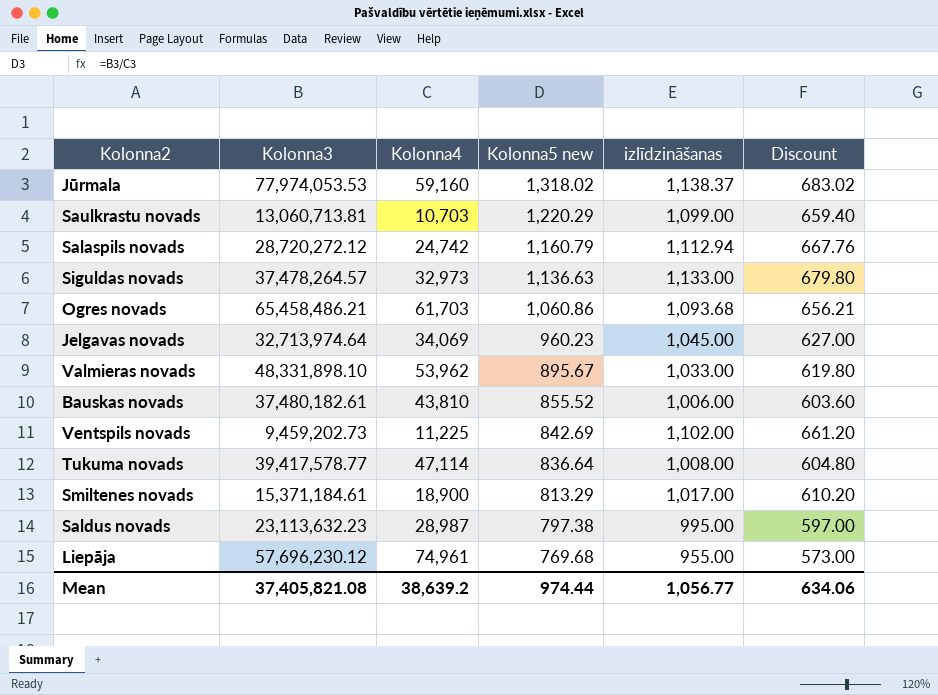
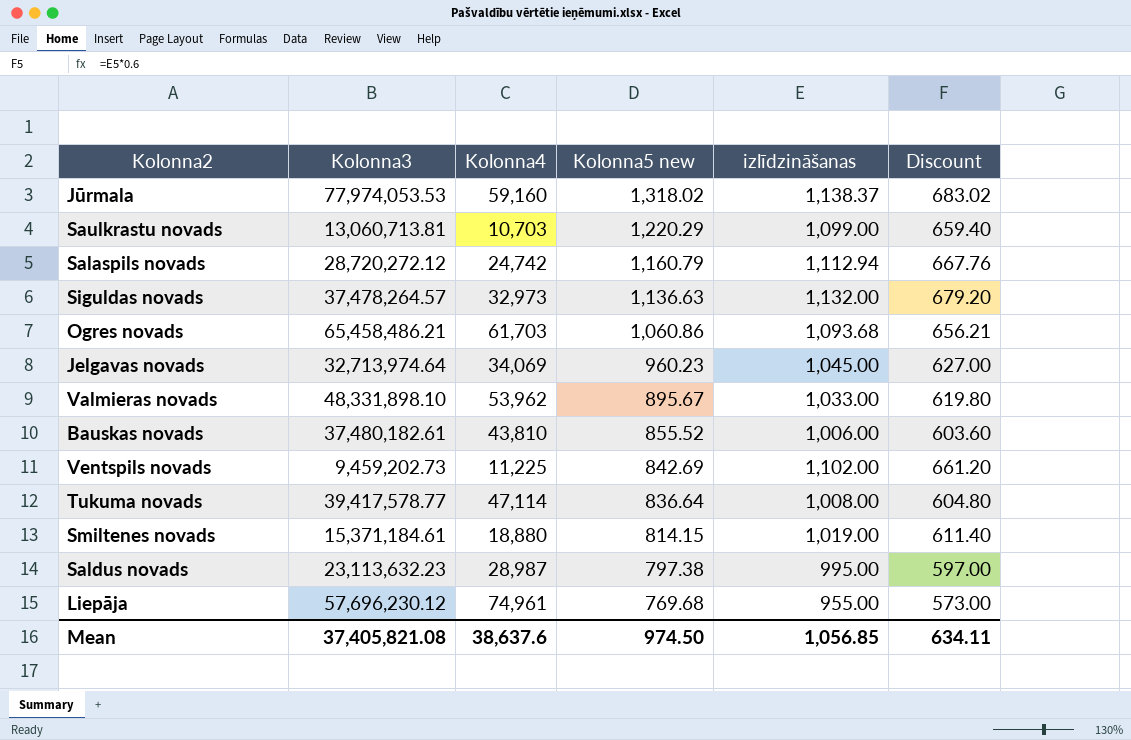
Siguldas novads | izlīdzināšanas: 1,133.00 -> 1,132.00
Siguldas novads | Discount: 679.80 -> 679.20
Smiltenes novads | Kolonna4: 18,900 -> 18,880
Smiltenes novads | Kolonna5 new: 813.29 -> 814.15
Smiltenes novads | izlīdzināšanas: 1,017.00 -> 1,019.00
Smiltenes novads | Discount: 610.20 -> 611.40
Mean | Kolonna4: 38,639.2 -> 38,637.6
Mean | Kolonna5 new: 974.44 -> 974.50
Mean | izlīdzināšanas: 1,056.77 -> 1,056.85
Mean | Discount: 634.06 -> 634.11

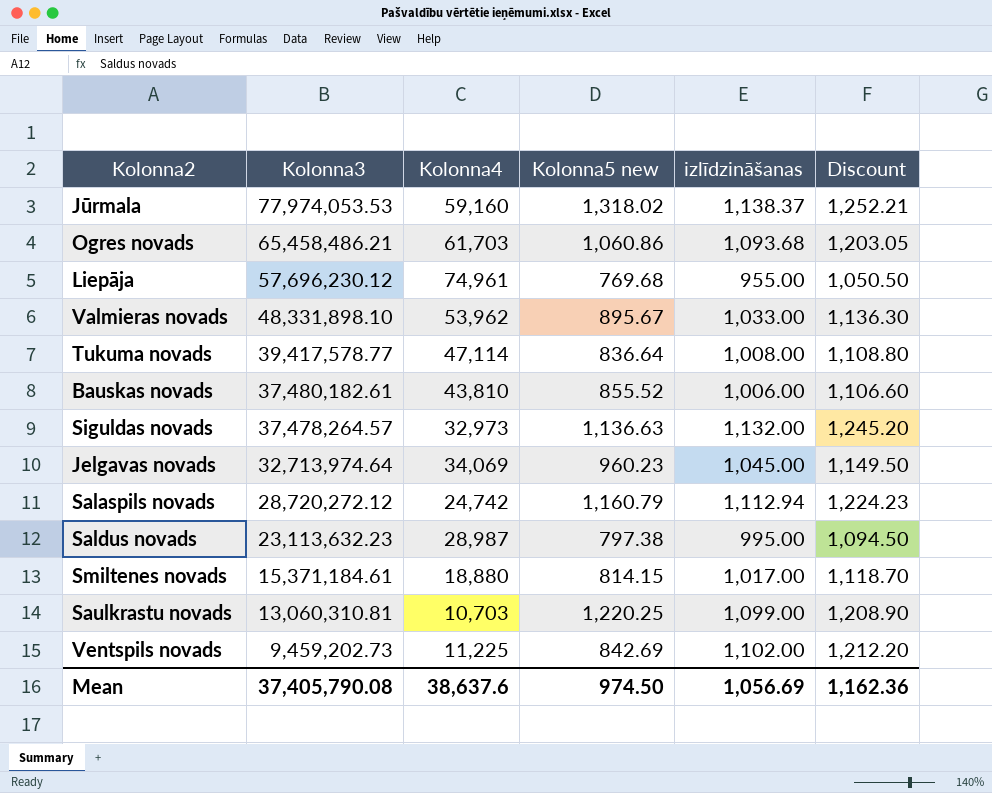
row order: Kolonna5 new descending -> Kolonna3 descending
column Discount | formula: [izlīdzināšanas] * 0.6 -> [izlīdzināšanas] * 1.1
Smiltenes novads | izlīdzināšanas: 1,019.00 -> 1,017.00
Saulkrastu novads | Kolonna3: 13,060,713.81 -> 13,060,310.81
Saulkrastu novads | Kolonna5 new: 1,220.29 -> 1,220.25
Mean | Kolonna3: 37,405,821.08 -> 37,405,790.08
Mean | izlīdzināšanas: 1,056.85 -> 1,056.69
Mean | Discount: 634.11 -> 1,162.36

